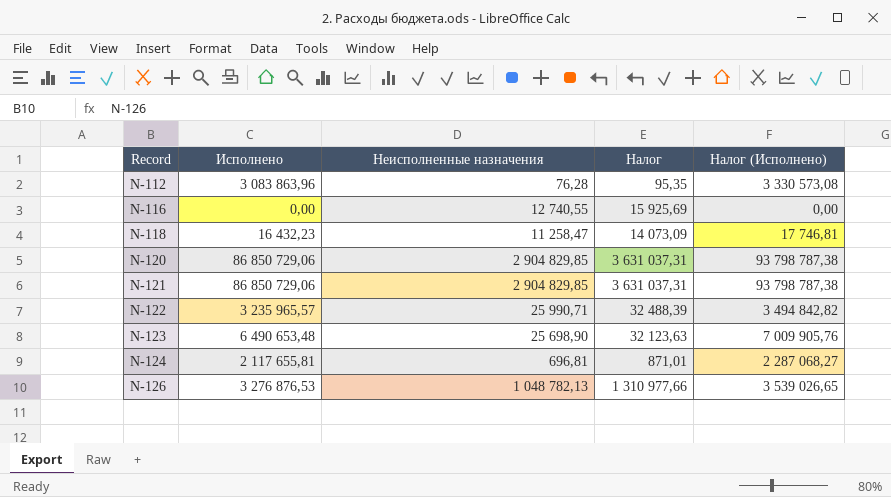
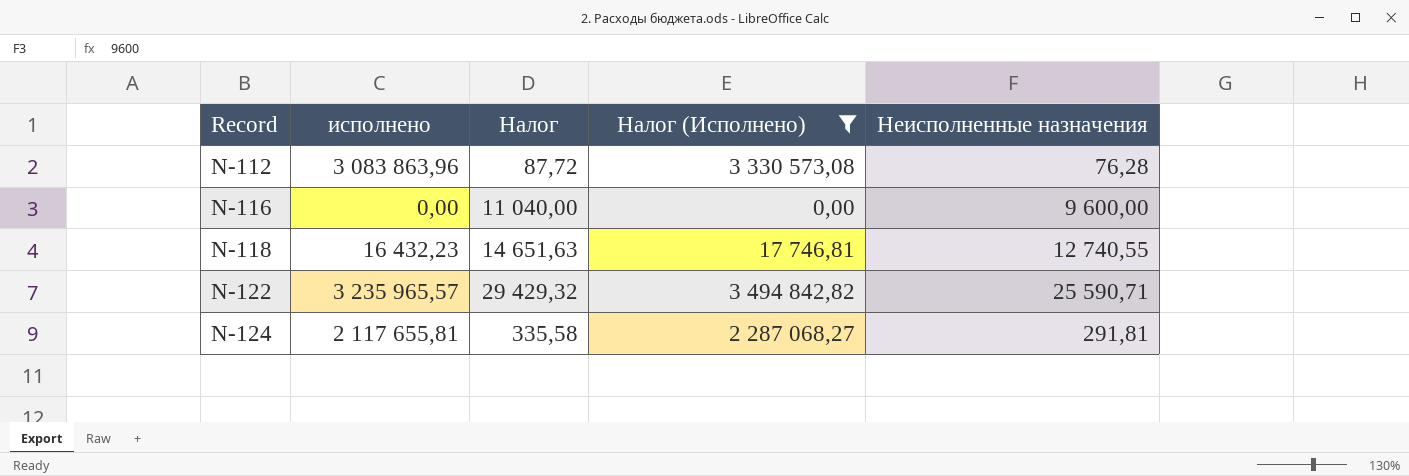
filter: none -> Налог (Исполнено) <= 3 494 842,82
column name: Исполнено -> исполнено
column Налог | formula: [Неисполненные назначения] * 1,25 -> [Неисполненные назначения] * 1,15
column Неисполненные назначения | position: 3 -> 5
N-116 | Неисполненные назначения: 12 740,55 -> 9 600,00
N-118 | Неисполненные назначения: 11 258,47 -> 12 740,55
N-122 | Неисполненные назначения: 25 990,71 -> 25 590,71
N-124 | Неисполненные назначения: 696,81 -> 291,81

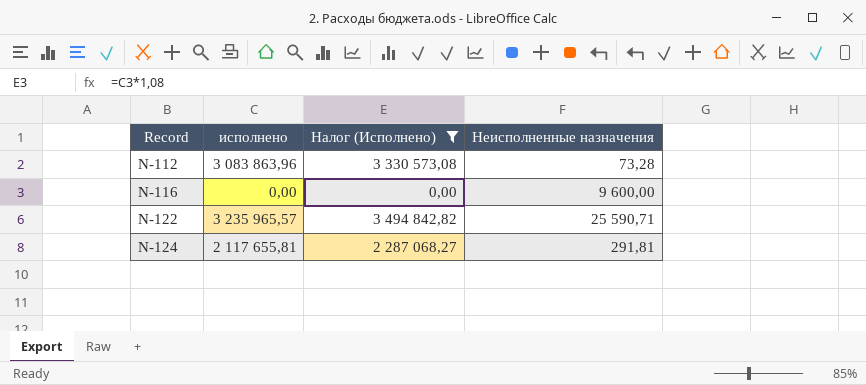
column Налог | formula: [Неисполненные назначения] * 1,15 -> none
row N-118: 16 432,23 | 14 651,63 | 17 746,81 | 12 740,55 -> none
N-112 | Неисполненные назначения: 76,28 -> 73,28

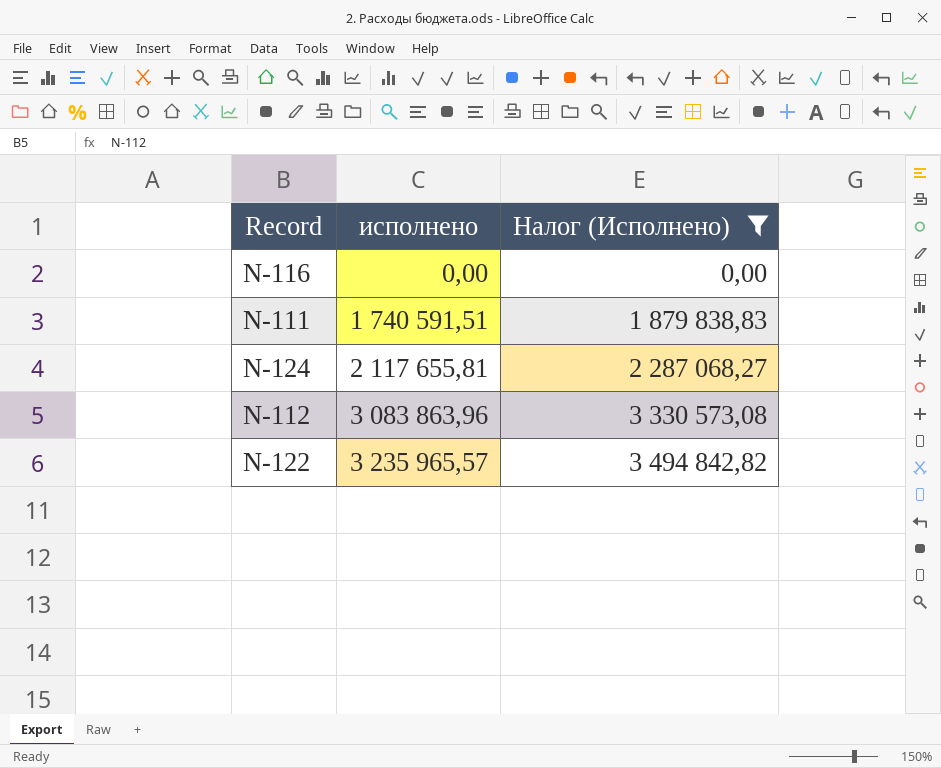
row order: Record ascending -> исполнено ascending
column Неисполненные назначения | position: 4 -> none
row N-111: none -> 1 740 591,51 | 1 879 838,83

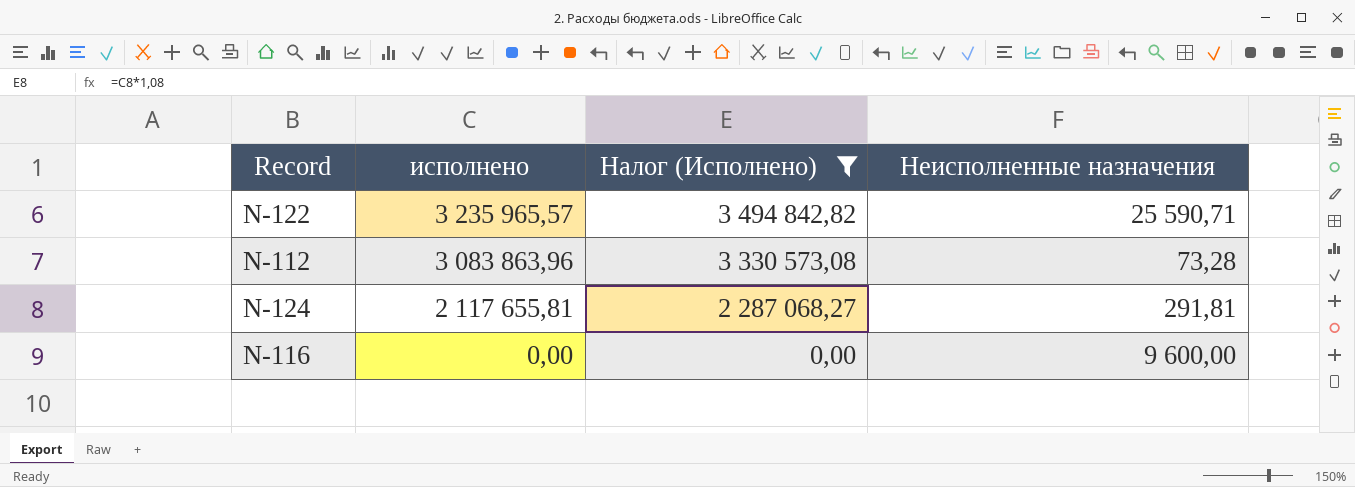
row order: исполнено ascending -> исполнено descending
column Неисполненные назначения | position: none -> 4
row N-111: 1 740 591,51 | 1 879 838,83 -> none

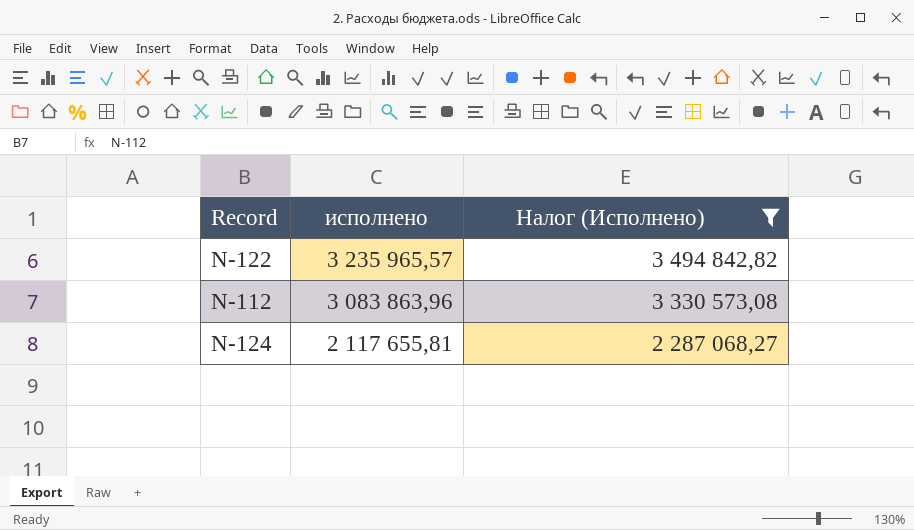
column Неисполненные назначения | position: 4 -> none
row N-116: 0,00 | 0,00 | 9 600,00 -> none

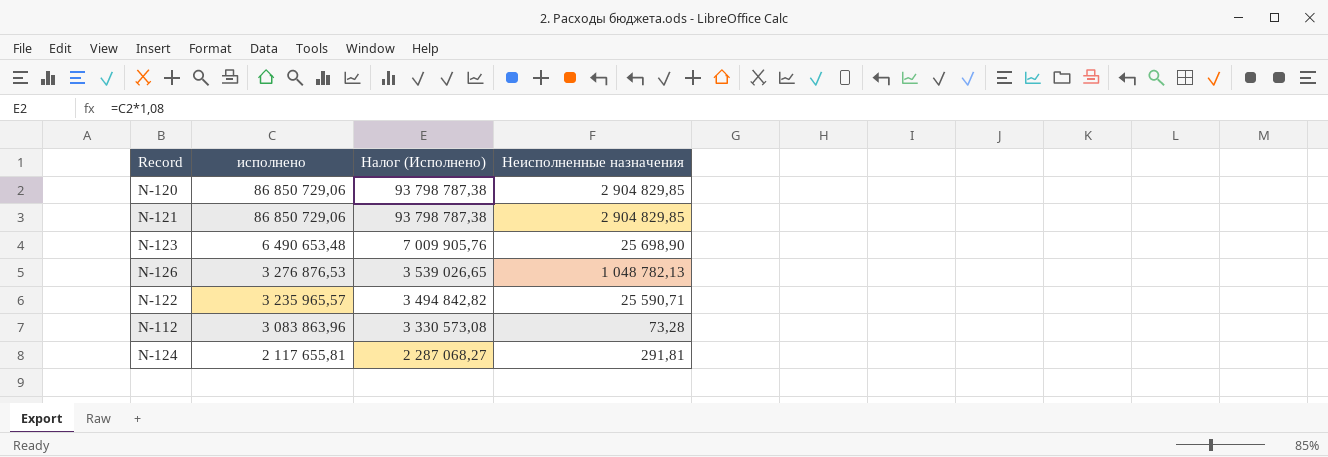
filter: Налог (Исполнено) <= 3 494 842,82 -> none
column Неисполненные назначения | position: none -> 4

